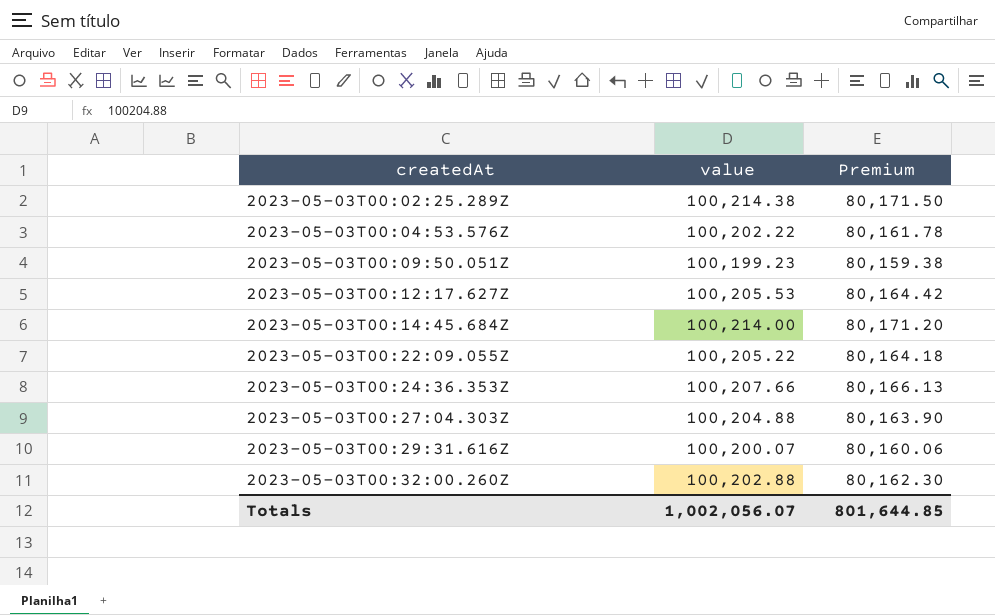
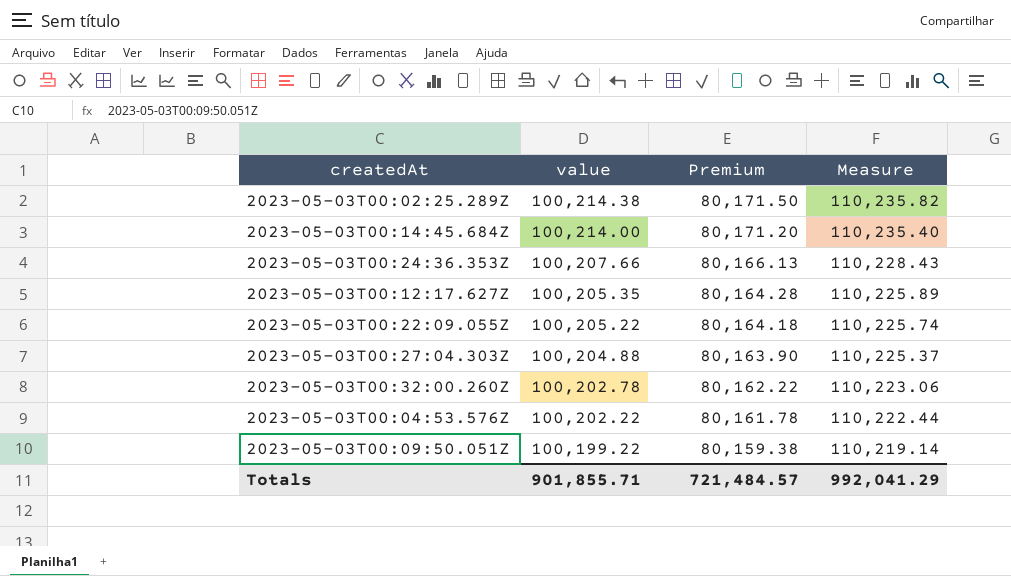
row order: createdAt ascending -> value descending
column Measure | formula: none -> [value] * 1.1
row 2023-05-03T00:29:31.616Z: 100,200.07 | 80,160.06 -> none
2023-05-03T00:12:17.627Z | value: 100,205.53 -> 100,205.35
2023-05-03T00:12:17.627Z | Premium: 80,164.42 -> 80,164.28
2023-05-03T00:32:00.260Z | value: 100,202.88 -> 100,202.78
2023-05-03T00:32:00.260Z | Premium: 80,162.30 -> 80,162.22
2023-05-03T00:09:50.051Z | value: 100,199.23 -> 100,199.22
Totals | value: 1,002,056.07 -> 901,855.71
Totals | Premium: 801,644.85 -> 721,484.57

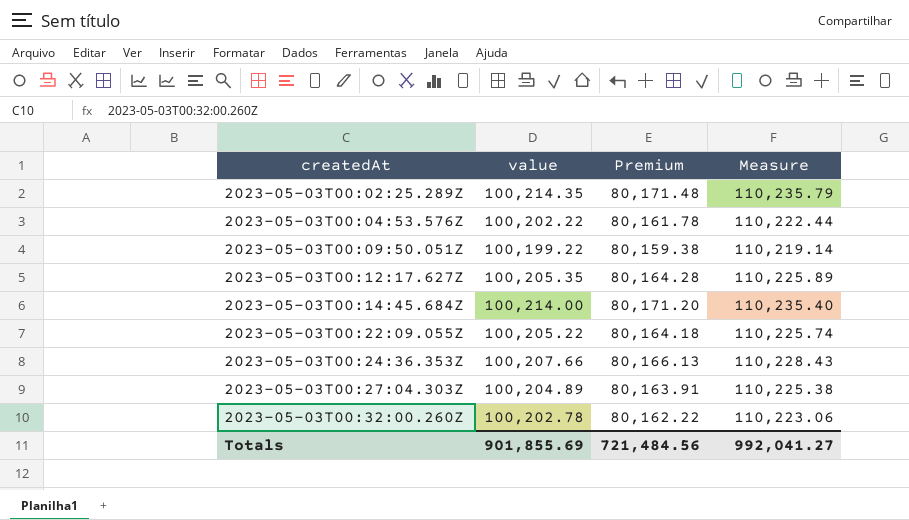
row order: value descending -> createdAt ascending
2023-05-03T00:02:25.289Z | value: 100,214.38 -> 100,214.35
2023-05-03T00:02:25.289Z | Premium: 80,171.50 -> 80,171.48
2023-05-03T00:02:25.289Z | Measure: 110,235.82 -> 110,235.79
2023-05-03T00:27:04.303Z | value: 100,204.88 -> 100,204.89
2023-05-03T00:27:04.303Z | Premium: 80,163.90 -> 80,163.91
2023-05-03T00:27:04.303Z | Measure: 110,225.37 -> 110,225.38
Totals | value: 901,855.71 -> 901,855.69
Totals | Premium: 721,484.57 -> 721,484.56
Totals | Measure: 992,041.29 -> 992,041.27

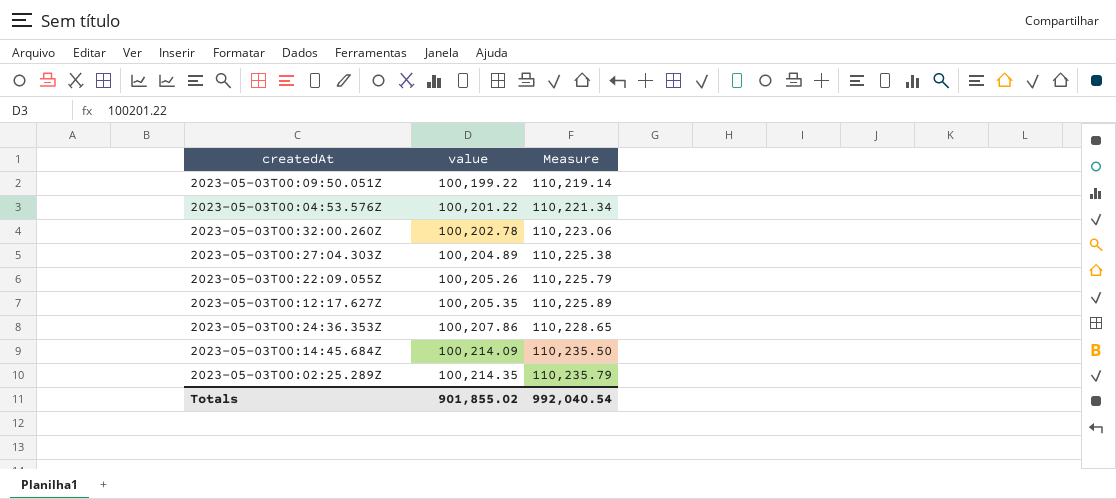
row order: createdAt ascending -> value ascending
column Premium | formula: [value] * 0.8 -> none
2023-05-03T00:04:53.576Z | value: 100,202.22 -> 100,201.22
2023-05-03T00:04:53.576Z | Measure: 110,222.44 -> 110,221.34
2023-05-03T00:22:09.055Z | value: 100,205.22 -> 100,205.26
2023-05-03T00:22:09.055Z | Measure: 110,225.74 -> 110,225.79
2023-05-03T00:24:36.353Z | value: 100,207.66 -> 100,207.86
2023-05-03T00:24:36.353Z | Measure: 110,228.43 -> 110,228.65
2023-05-03T00:14:45.684Z | value: 100,214.00 -> 100,214.09
2023-05-03T00:14:45.684Z | Measure: 110,235.40 -> 110,235.50
Totals | value: 901,855.69 -> 901,855.02
Totals | Measure: 992,041.27 -> 992,040.54

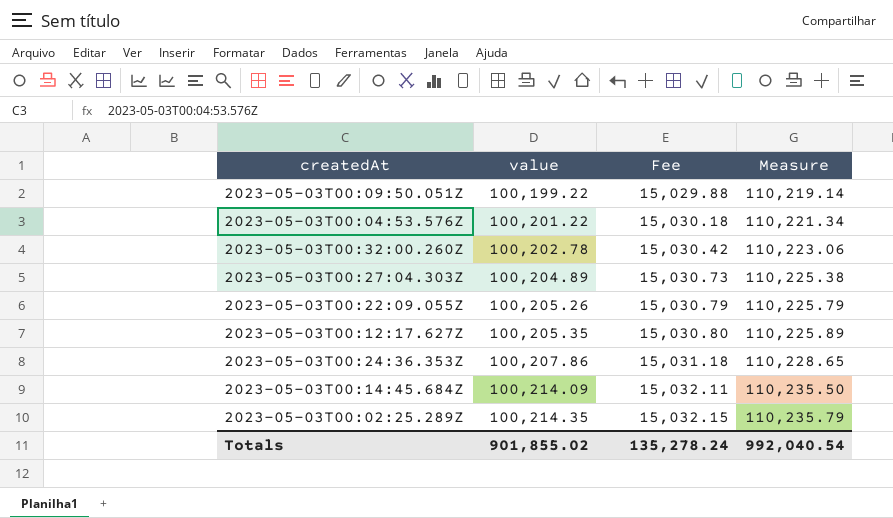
column Fee | formula: none -> [value] * 0.15

